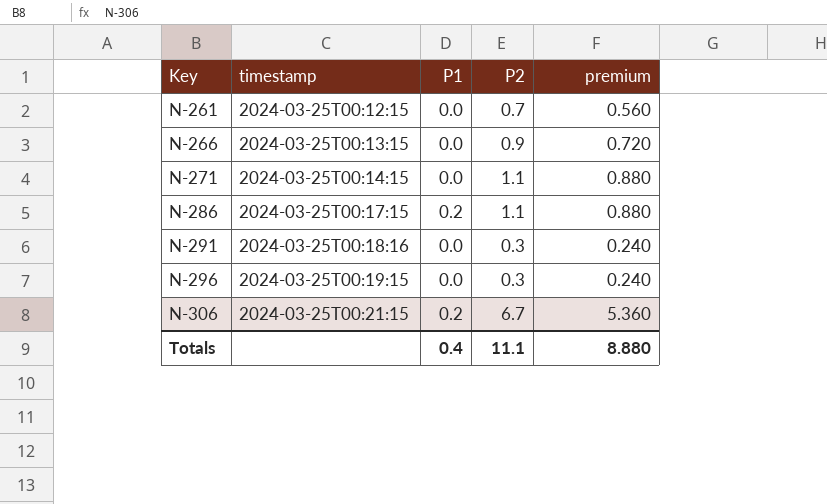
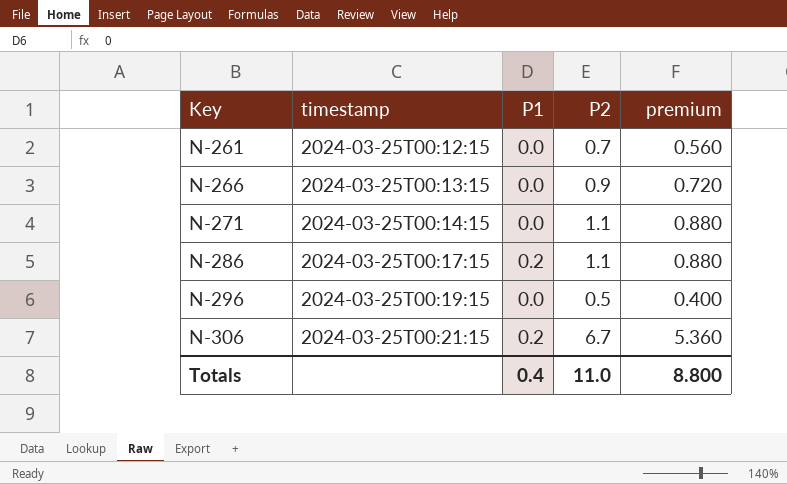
row N-291: 2024-03-25T00:18:16 | 0.0 | 0.3 | 0.240 -> none
N-296 | P2: 0.3 -> 0.5
N-296 | premium: 0.240 -> 0.400
Totals | P2: 11.1 -> 11.0
Totals | premium: 8.880 -> 8.800

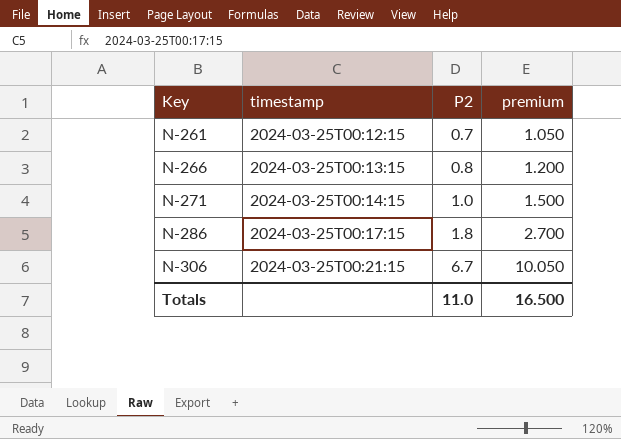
column P1 | position: 3 -> none
column premium | formula: [P2] * 0.8 -> [P2] * 1.5
row N-296: 2024-03-25T00:19:15 | 0.0 | 0.5 | 0.400 -> none
N-266 | P2: 0.9 -> 0.8
N-271 | P2: 1.1 -> 1.0
N-286 | P2: 1.1 -> 1.8
Totals | premium: 8.800 -> 16.500

